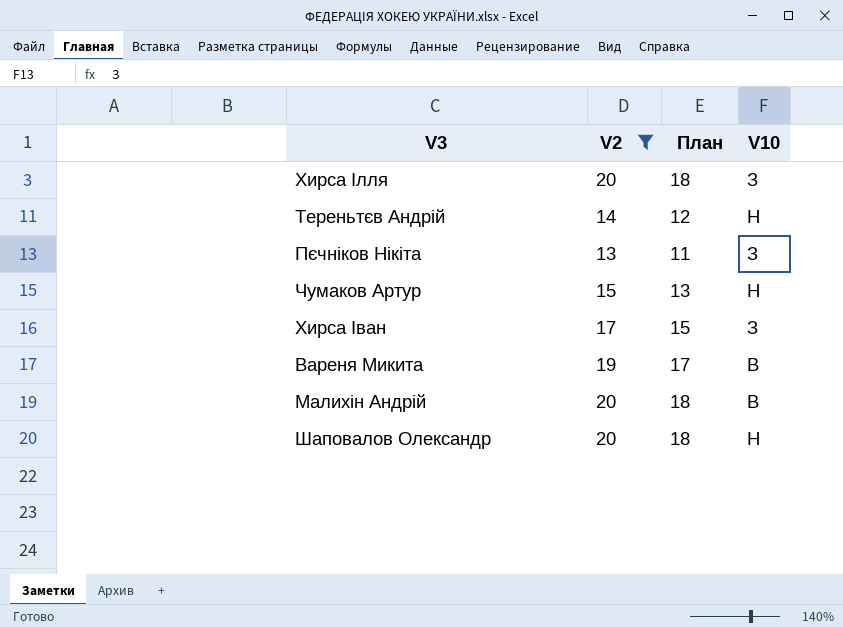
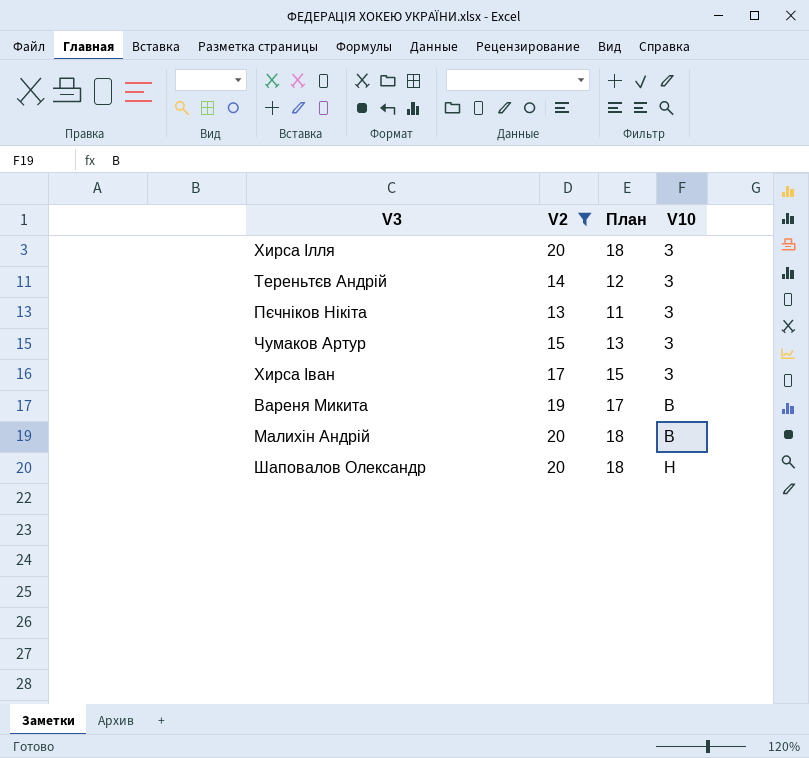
Тереньтєв Андрій | V10: Н -> З
Чумаков Артур | V10: Н -> З

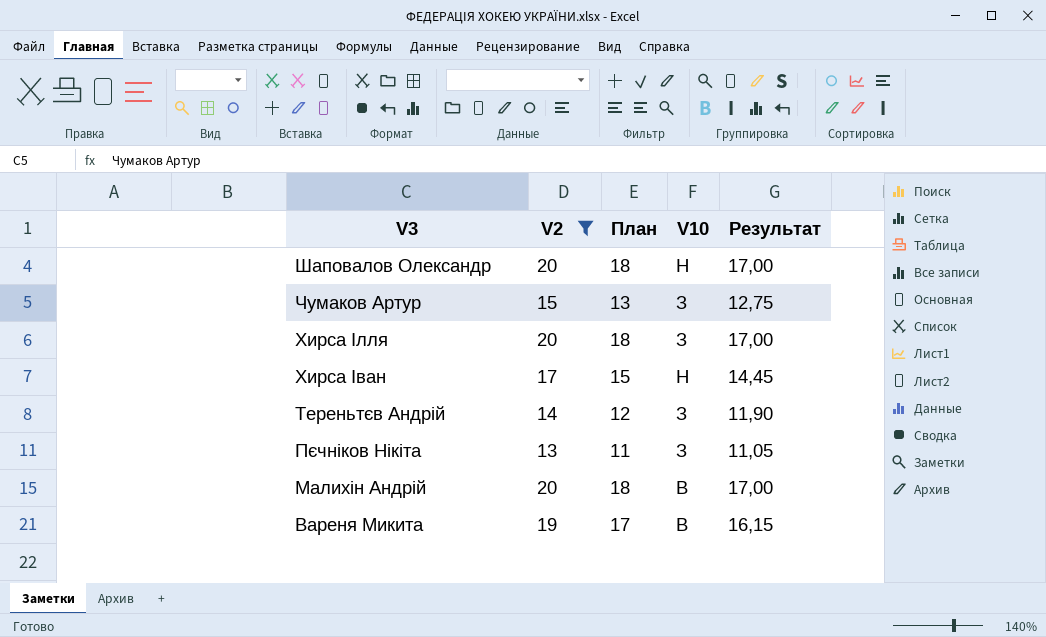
row order: none -> V3 descending
column Результат | formula: none -> [V2] * 0,85
Хирса Іван | V10: З -> Н

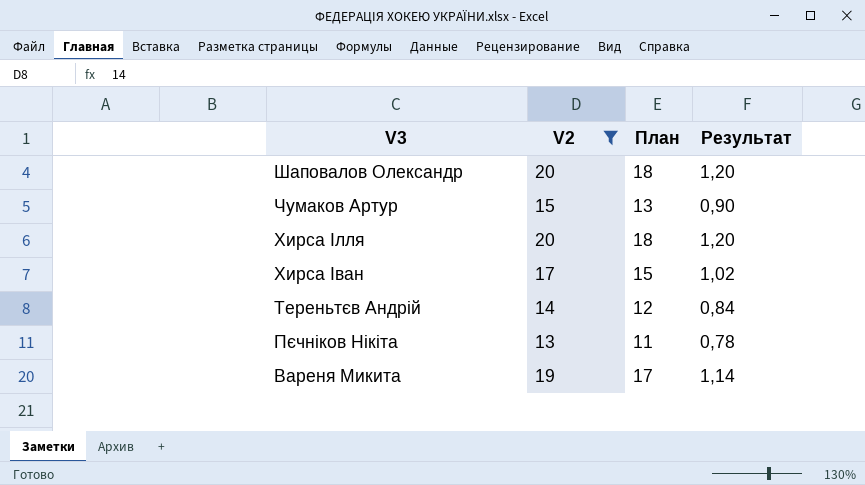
column V10 | position: 4 -> none
column Результат | formula: [V2] * 0,85 -> [V2] * 0,06
row Малихін Андрій: 20 | 18 | В | 17,00 -> none

